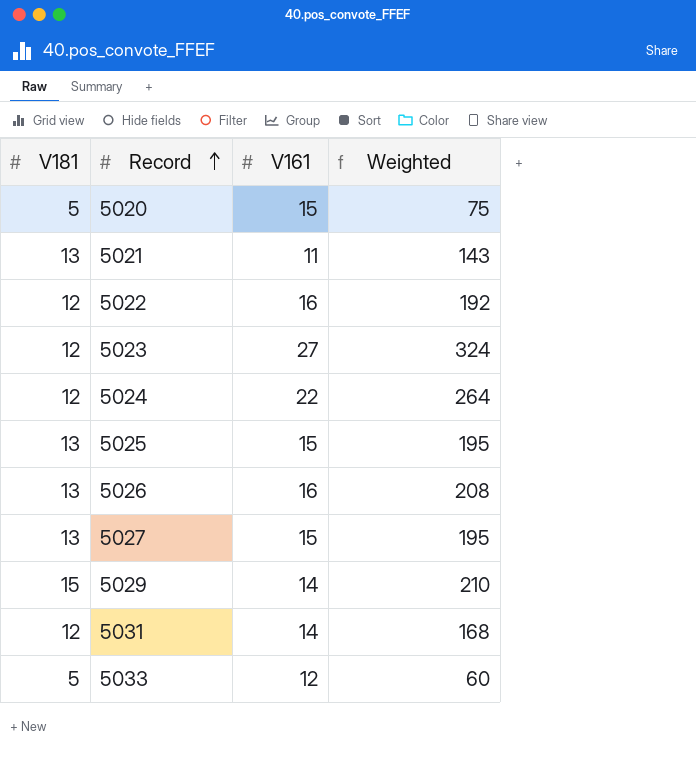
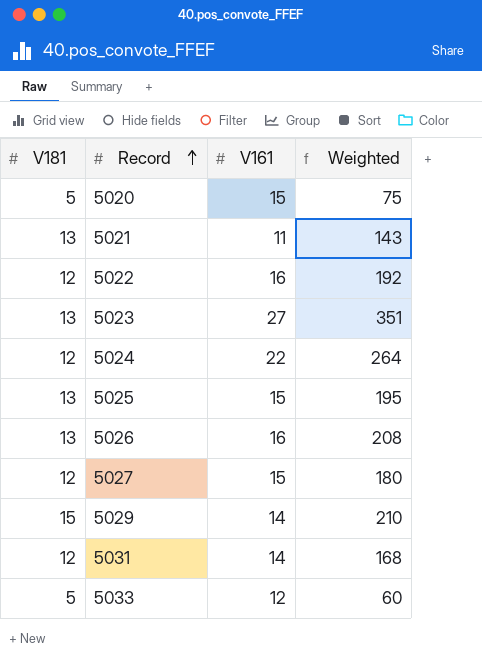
5023 | V181: 12 -> 13
5023 | Weighted: 324 -> 351
5027 | V181: 13 -> 12
5027 | Weighted: 195 -> 180

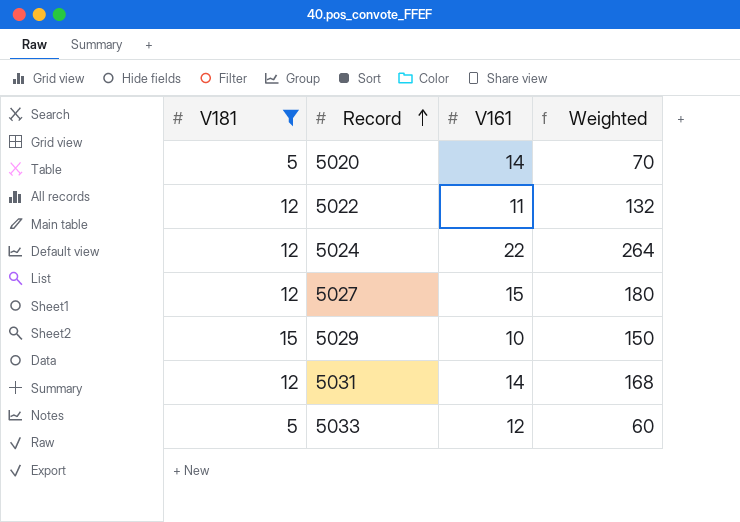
filter: none -> V181 != 13
5020 | V161: 15 -> 14
5020 | Weighted: 75 -> 70
5022 | V161: 16 -> 11
5022 | Weighted: 192 -> 132
5029 | V161: 14 -> 10
5029 | Weighted: 210 -> 150

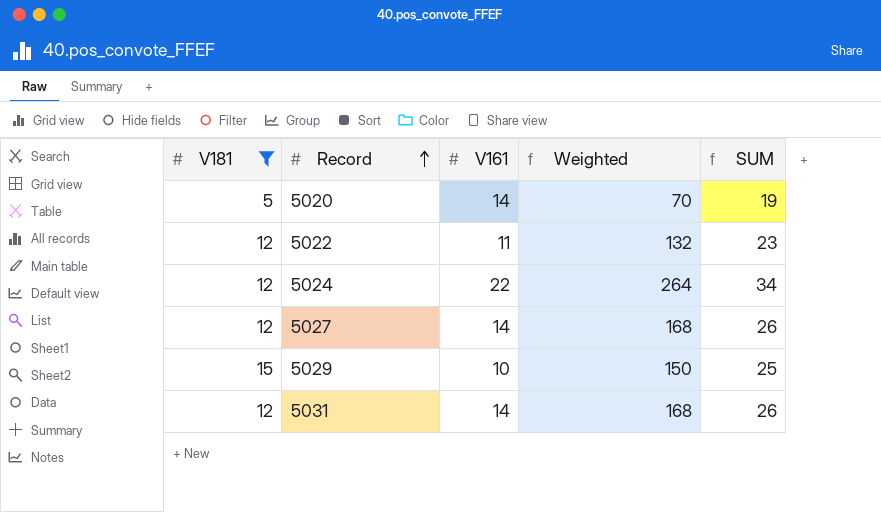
column SUM | formula: none -> [V181] + [V161]
row 5033: 5 | 12 | 60 -> none
5027 | V161: 15 -> 14
5027 | Weighted: 180 -> 168

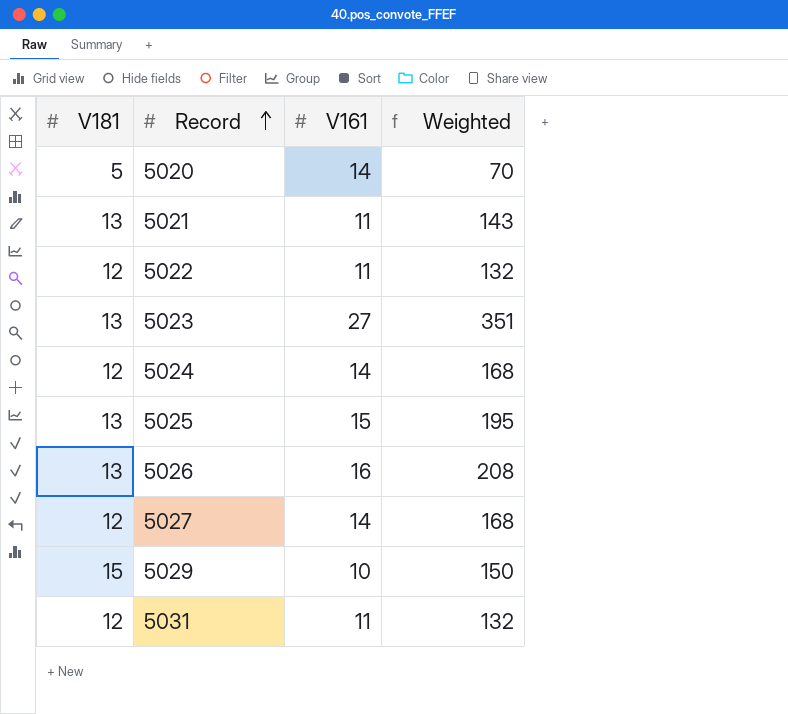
filter: V181 != 13 -> none
column SUM | formula: [V181] + [V161] -> none
5024 | V161: 22 -> 14
5024 | Weighted: 264 -> 168
5031 | V161: 14 -> 11
5031 | Weighted: 168 -> 132

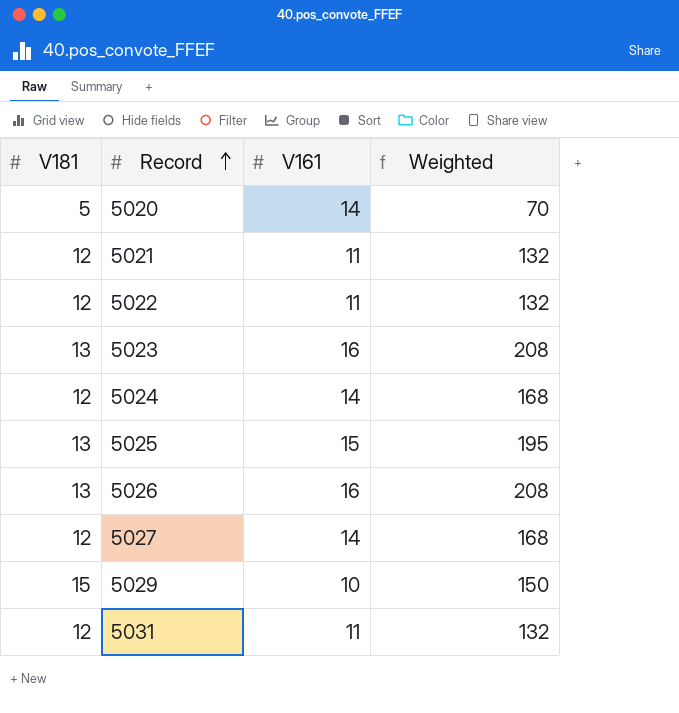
5021 | V181: 13 -> 12
5021 | Weighted: 143 -> 132
5023 | V161: 27 -> 16
5023 | Weighted: 351 -> 208

